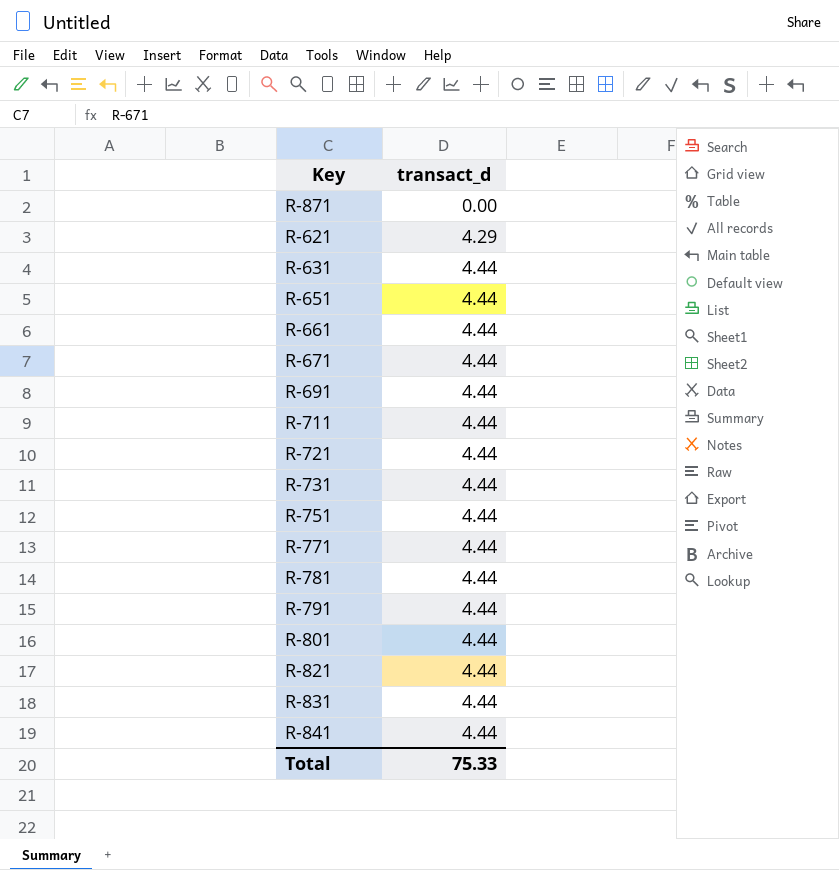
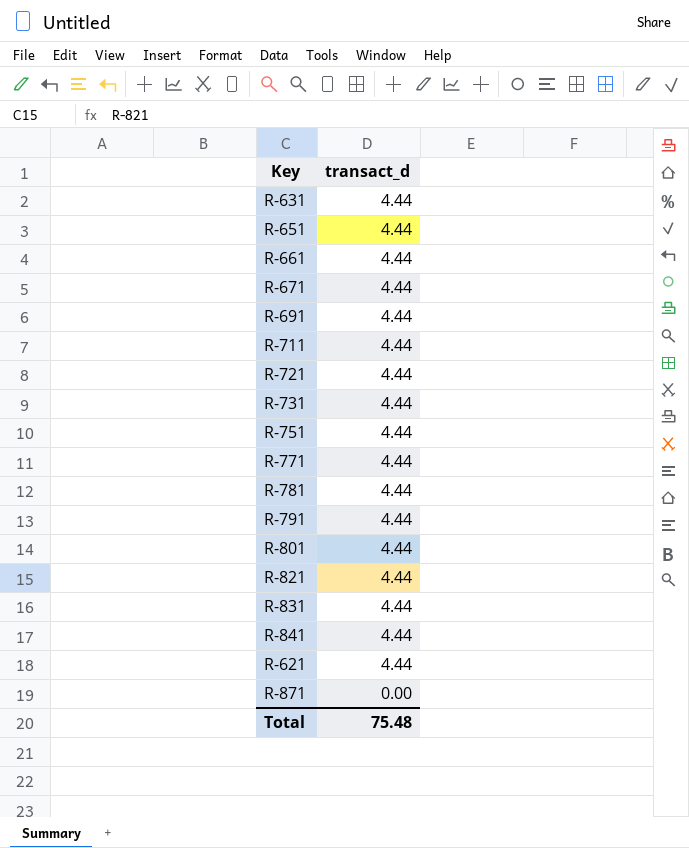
row order: transact_d ascending -> transact_d descending
R-621 | transact_d: 4.29 -> 4.44
Total | transact_d: 75.33 -> 75.48

